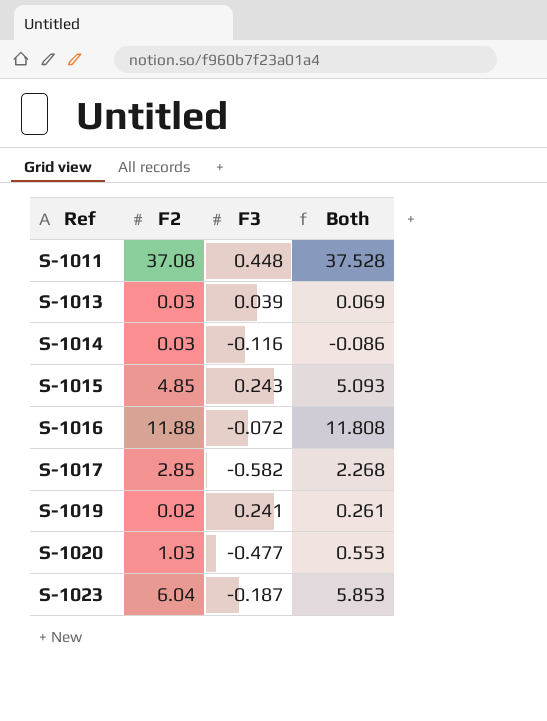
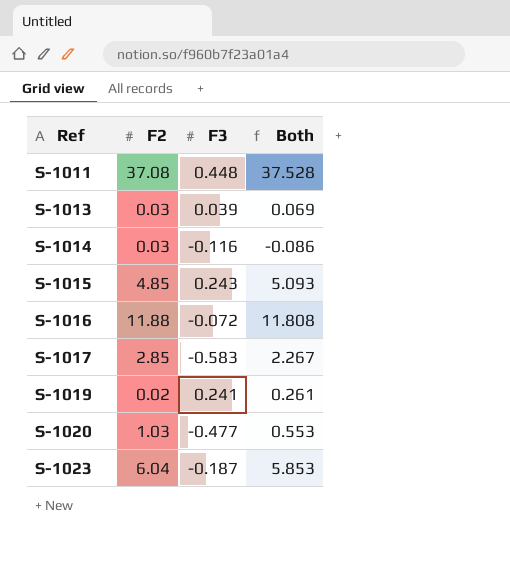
S-1017 | F3: -0.582 -> -0.583
S-1017 | Both: 2.268 -> 2.267

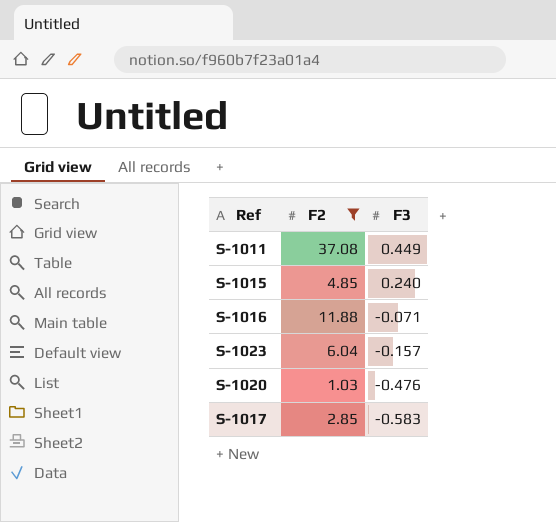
filter: none -> F2 >= 1.03
row order: Ref ascending -> F3 descending
column Both | formula: [F2] + [F3] -> none
S-1011 | F3: 0.448 -> 0.449
S-1015 | F3: 0.243 -> 0.240
S-1016 | F3: -0.072 -> -0.071
S-1023 | F3: -0.187 -> -0.157
S-1020 | F3: -0.477 -> -0.476

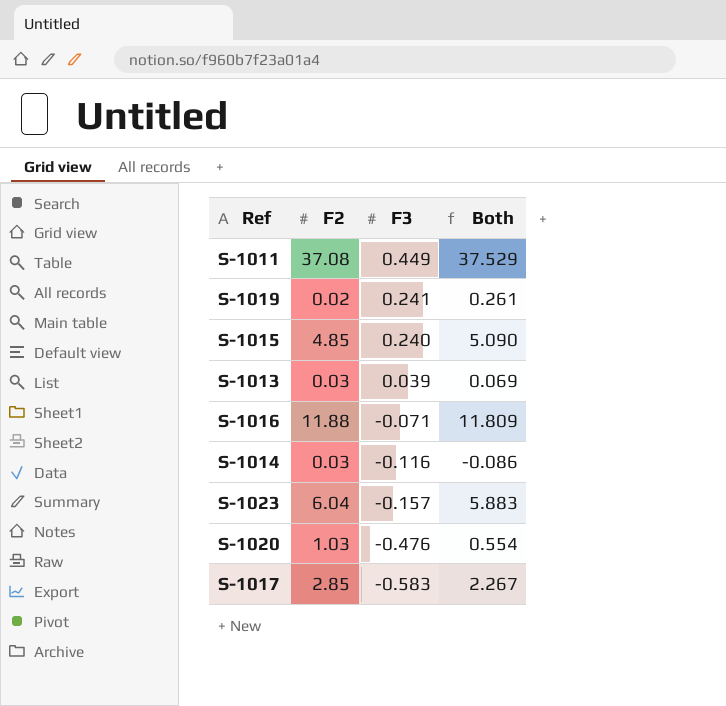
filter: F2 >= 1.03 -> none
column Both | formula: none -> [F2] + [F3]

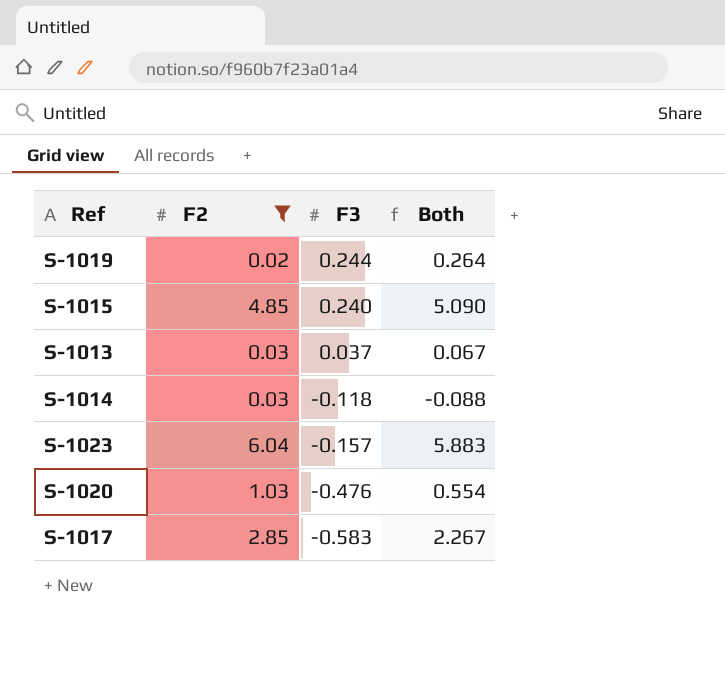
filter: none -> F2 <= 6.04
S-1019 | F3: 0.241 -> 0.244
S-1019 | Both: 0.261 -> 0.264
S-1013 | F3: 0.039 -> 0.037
S-1013 | Both: 0.069 -> 0.067
S-1014 | F3: -0.116 -> -0.118
S-1014 | Both: -0.086 -> -0.088

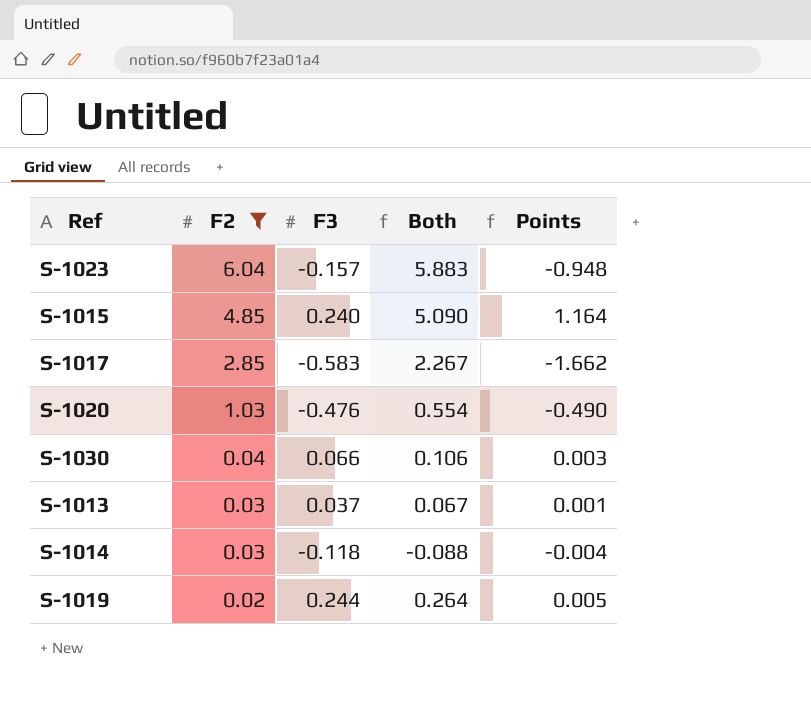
row order: F3 descending -> F2 descending
column Points | formula: none -> [F2] * [F3]
row S-1030: none -> 0.04 | 0.066 | 0.106 | 0.003

